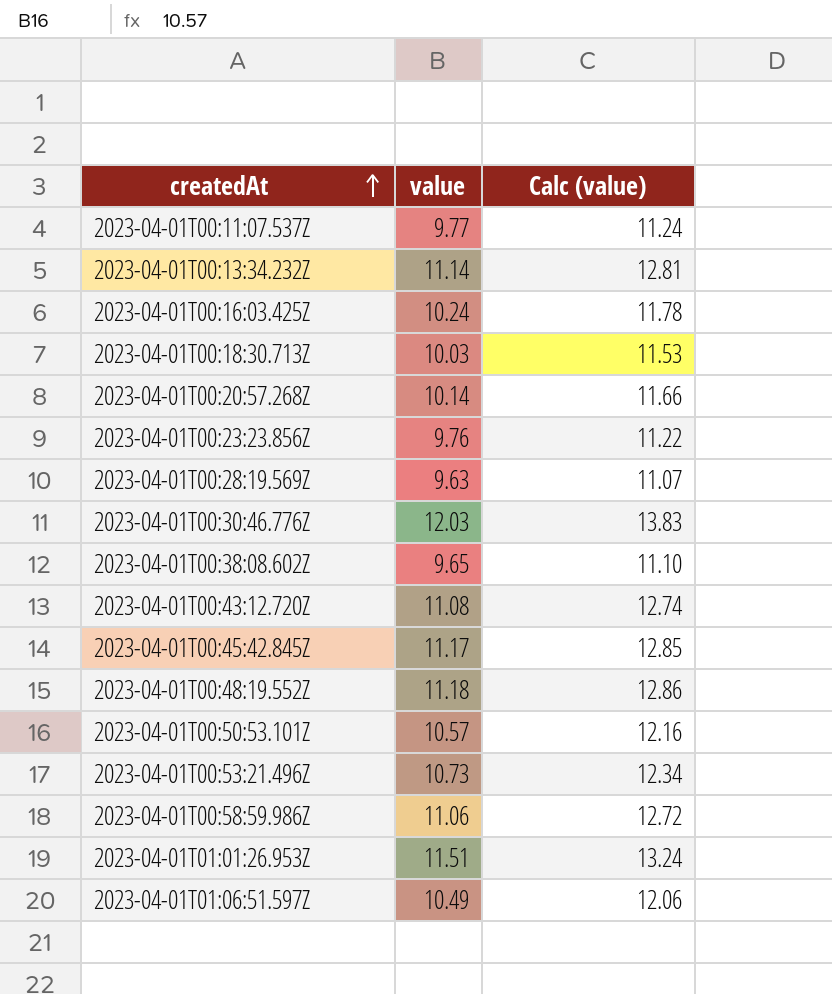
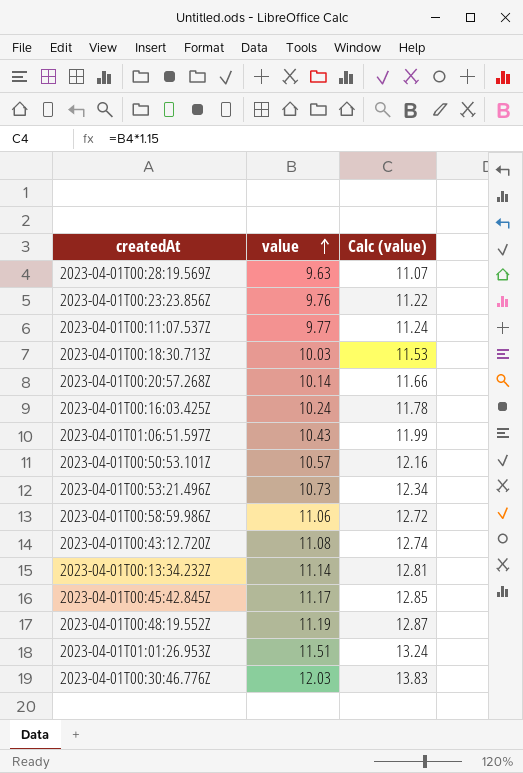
row order: createdAt ascending -> value ascending
row 2023-04-01T00:38:08.602Z: 9.65 | 11.10 -> none
2023-04-01T01:06:51.597Z | value: 10.49 -> 10.43
2023-04-01T01:06:51.597Z | Calc (value): 12.06 -> 11.99
2023-04-01T00:48:19.552Z | value: 11.18 -> 11.19
2023-04-01T00:48:19.552Z | Calc (value): 12.86 -> 12.87

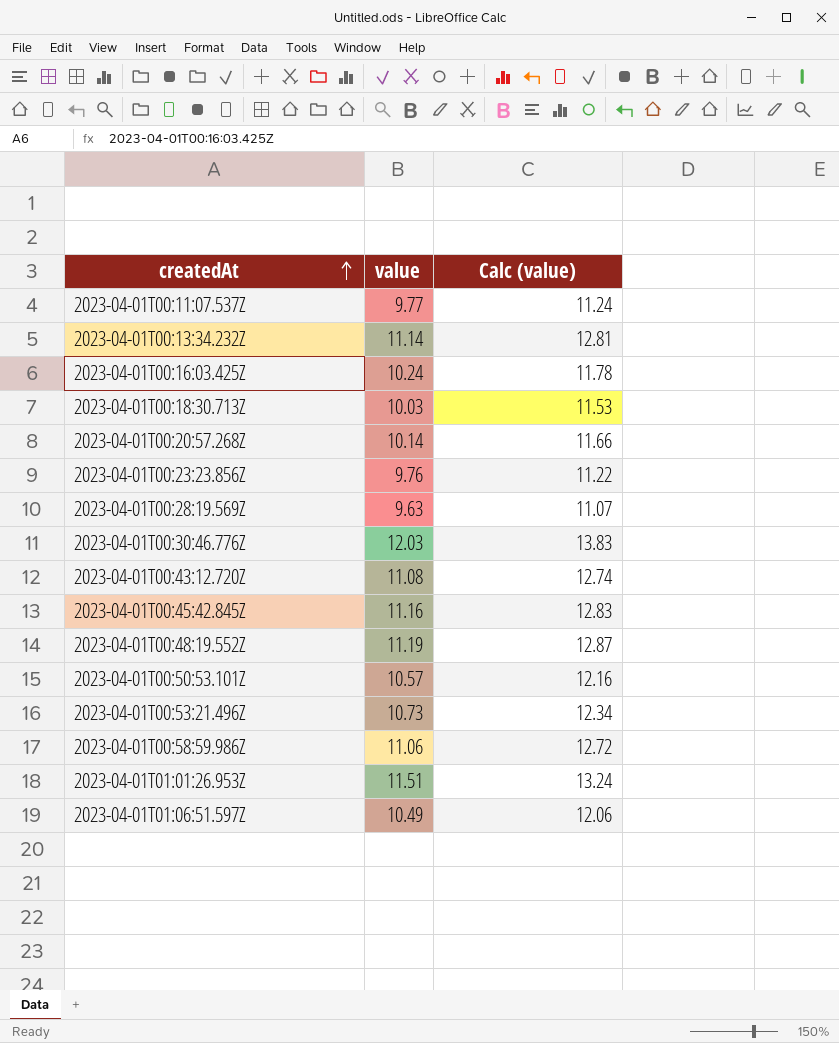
row order: value ascending -> createdAt ascending
2023-04-01T00:45:42.845Z | value: 11.17 -> 11.16
2023-04-01T00:45:42.845Z | Calc (value): 12.85 -> 12.83
2023-04-01T01:06:51.597Z | value: 10.43 -> 10.49
2023-04-01T01:06:51.597Z | Calc (value): 11.99 -> 12.06

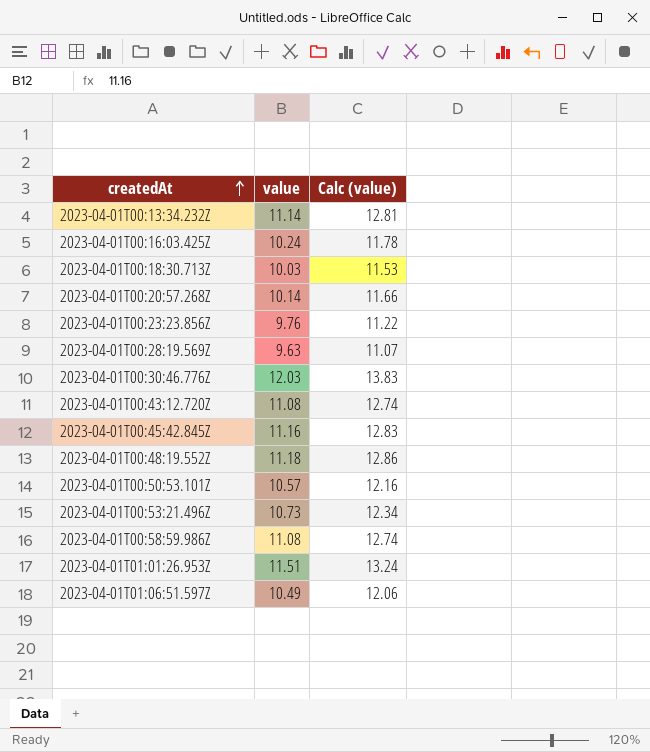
row 2023-04-01T00:11:07.537Z: 9.77 | 11.24 -> none
2023-04-01T00:48:19.552Z | value: 11.19 -> 11.18
2023-04-01T00:48:19.552Z | Calc (value): 12.87 -> 12.86
2023-04-01T00:58:59.986Z | value: 11.06 -> 11.08
2023-04-01T00:58:59.986Z | Calc (value): 12.72 -> 12.74

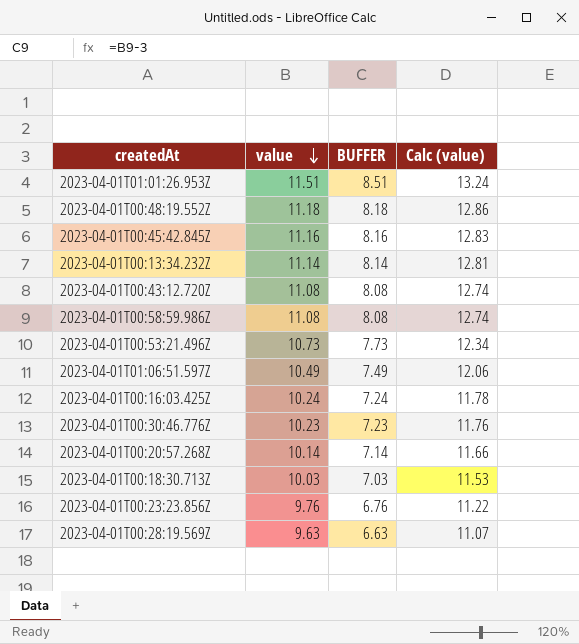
row order: createdAt ascending -> value descending
column BUFFER | formula: none -> [value] - 3
row 2023-04-01T00:50:53.101Z: 10.57 | 12.16 -> none
2023-04-01T00:30:46.776Z | value: 12.03 -> 10.23
2023-04-01T00:30:46.776Z | Calc (value): 13.83 -> 11.76

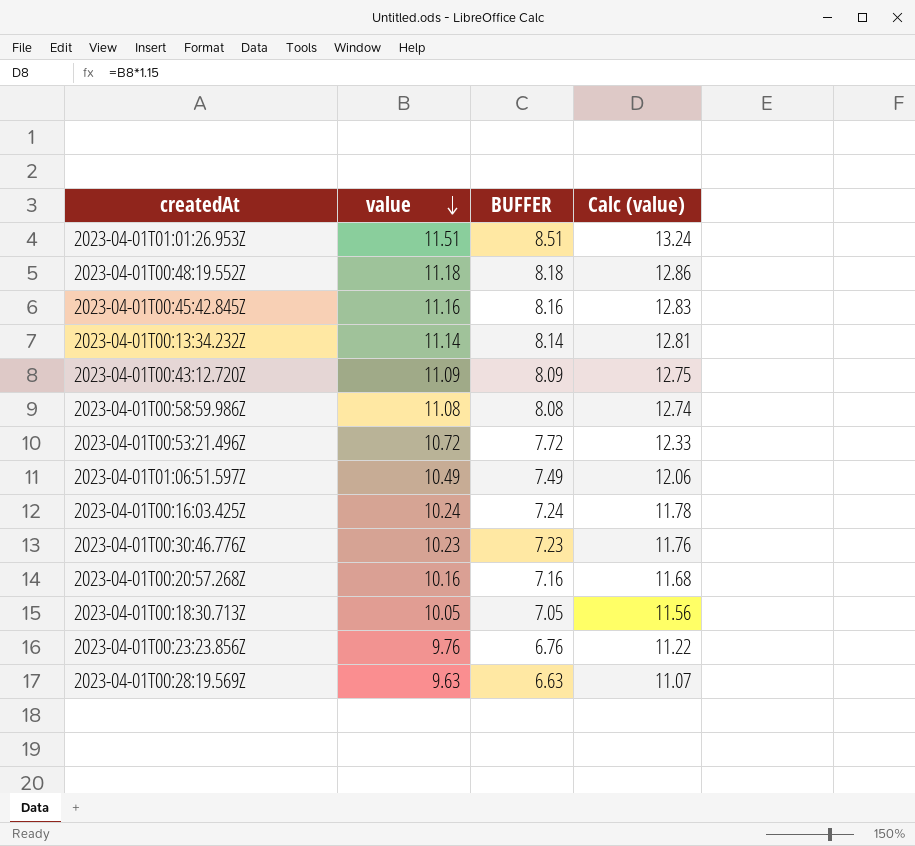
2023-04-01T00:43:12.720Z | value: 11.08 -> 11.09
2023-04-01T00:43:12.720Z | BUFFER: 8.08 -> 8.09
2023-04-01T00:43:12.720Z | Calc (value): 12.74 -> 12.75
2023-04-01T00:53:21.496Z | value: 10.73 -> 10.72
2023-04-01T00:53:21.496Z | BUFFER: 7.73 -> 7.72
2023-04-01T00:53:21.496Z | Calc (value): 12.34 -> 12.33
2023-04-01T00:20:57.268Z | value: 10.14 -> 10.16
2023-04-01T00:20:57.268Z | BUFFER: 7.14 -> 7.16
2023-04-01T00:20:57.268Z | Calc (value): 11.66 -> 11.68
2023-04-01T00:18:30.713Z | value: 10.03 -> 10.05
2023-04-01T00:18:30.713Z | BUFFER: 7.03 -> 7.05
2023-04-01T00:18:30.713Z | Calc (value): 11.53 -> 11.56

